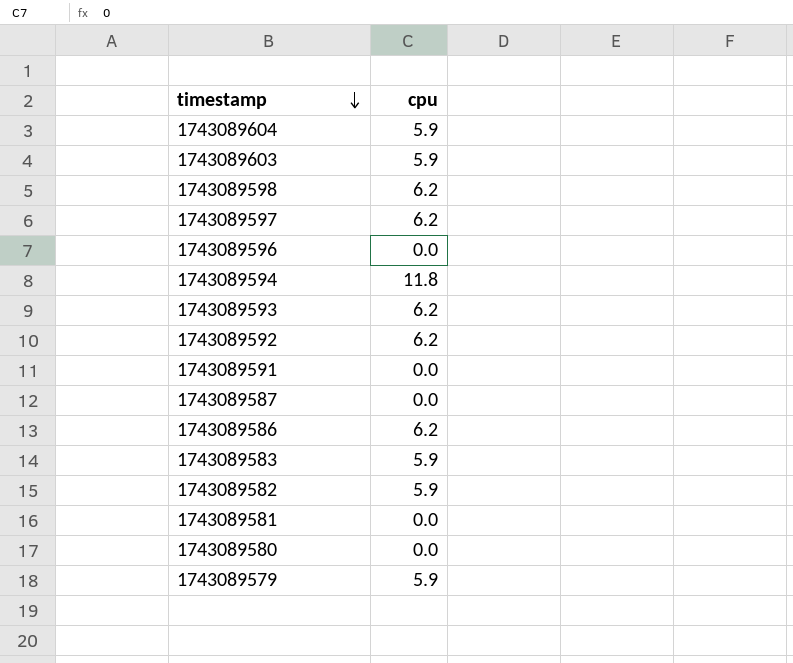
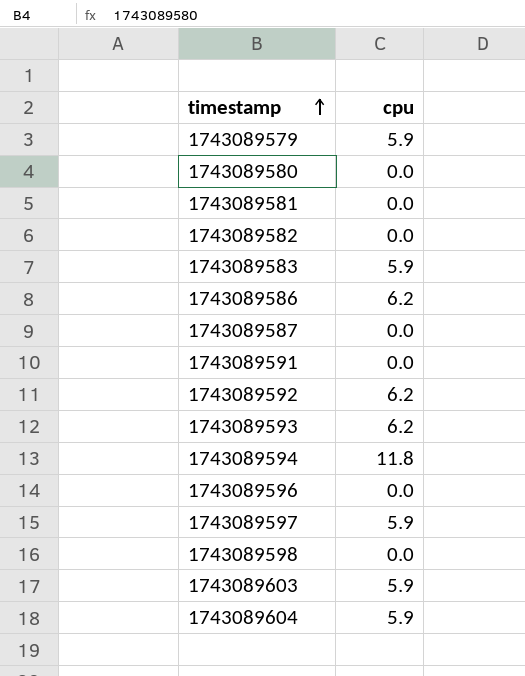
row order: timestamp descending -> timestamp ascending
1743089582 | cpu: 5.9 -> 0.0
1743089597 | cpu: 6.2 -> 5.9
1743089598 | cpu: 6.2 -> 0.0

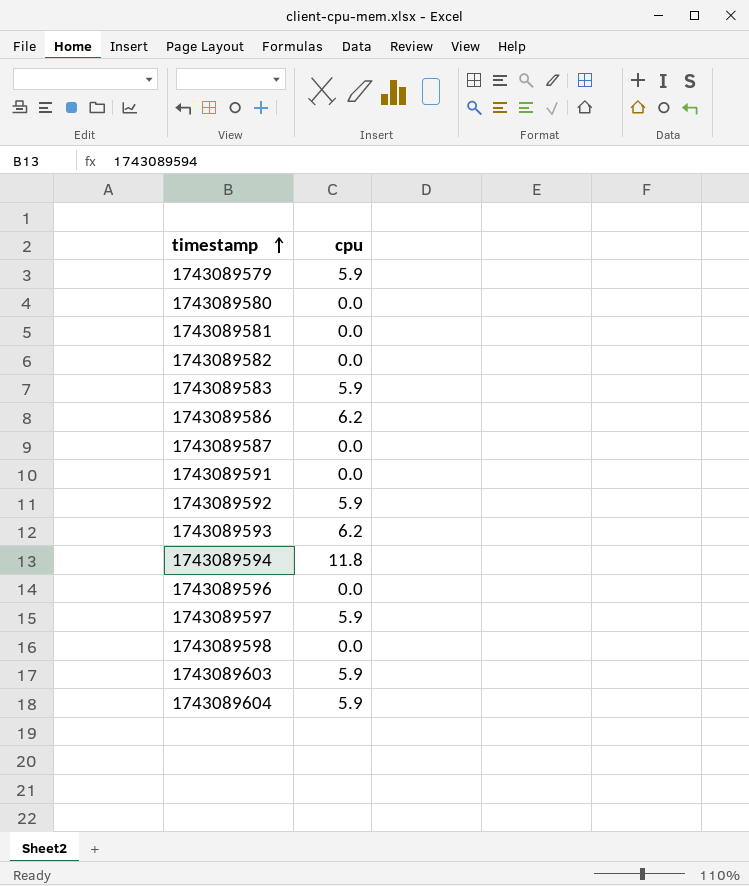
1743089592 | cpu: 6.2 -> 5.9

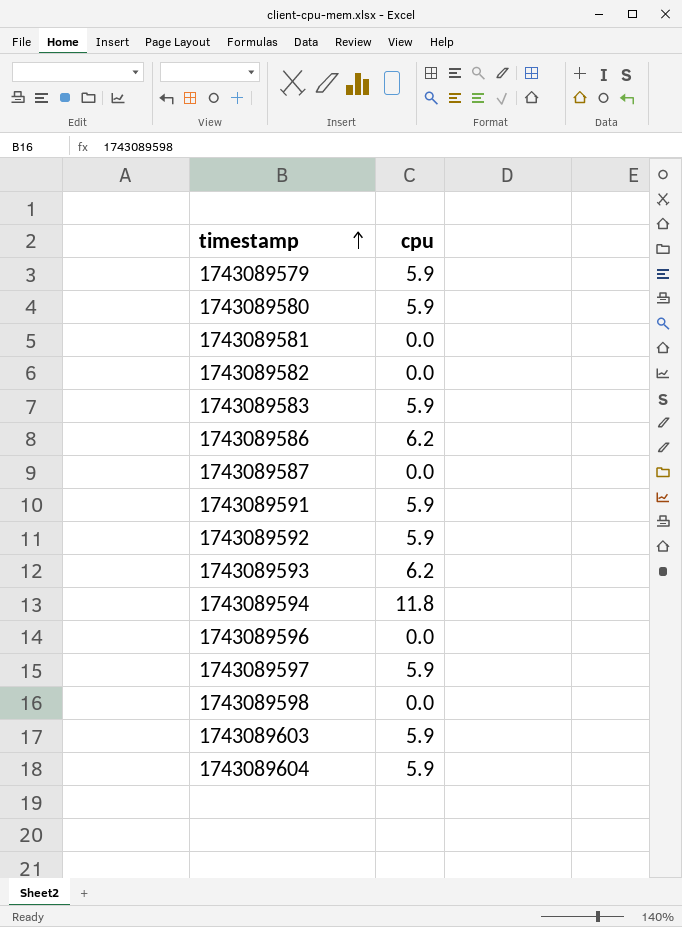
1743089580 | cpu: 0.0 -> 5.9
1743089591 | cpu: 0.0 -> 5.9

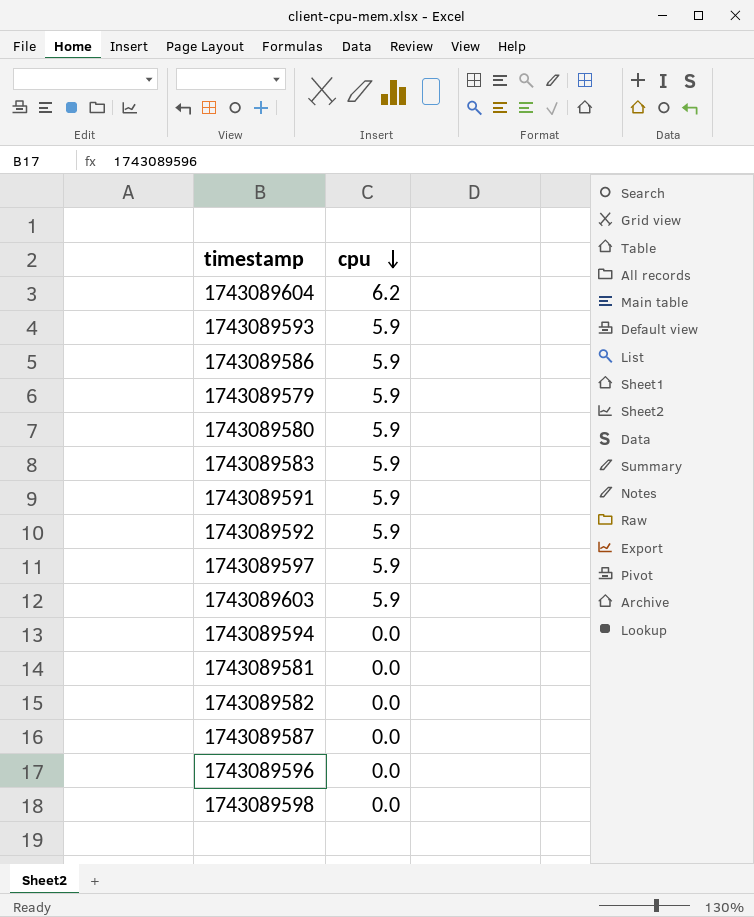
row order: timestamp ascending -> cpu descending
1743089604 | cpu: 5.9 -> 6.2
1743089593 | cpu: 6.2 -> 5.9
1743089586 | cpu: 6.2 -> 5.9
1743089594 | cpu: 11.8 -> 0.0

